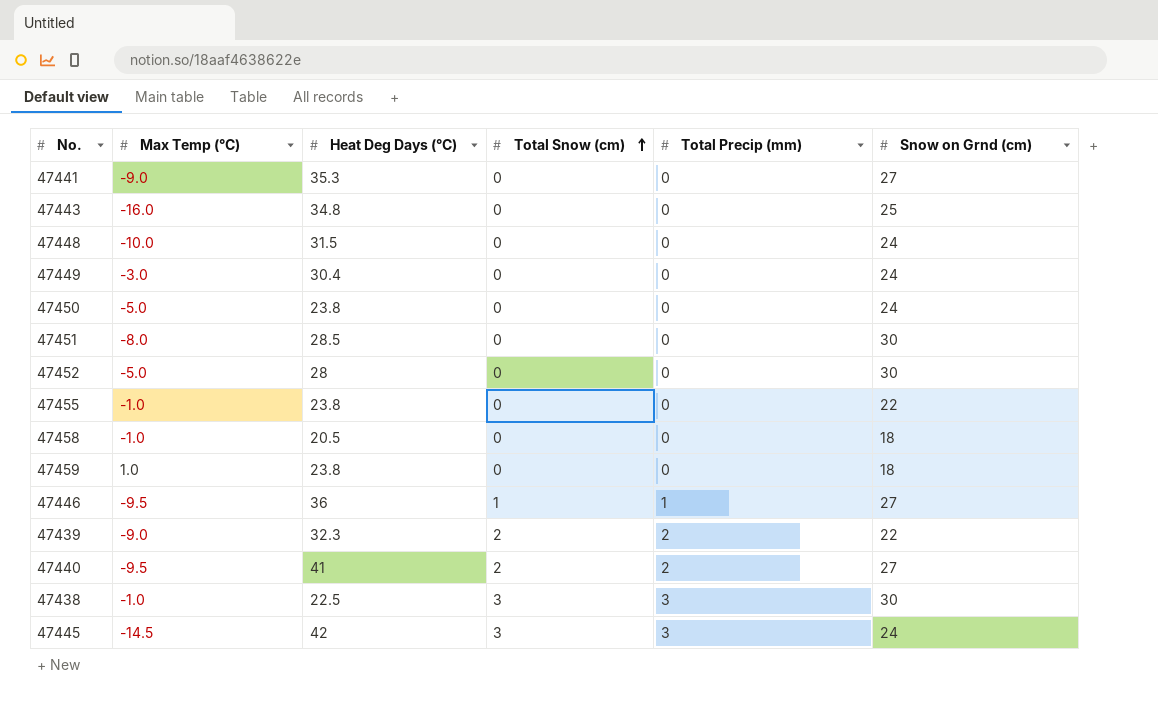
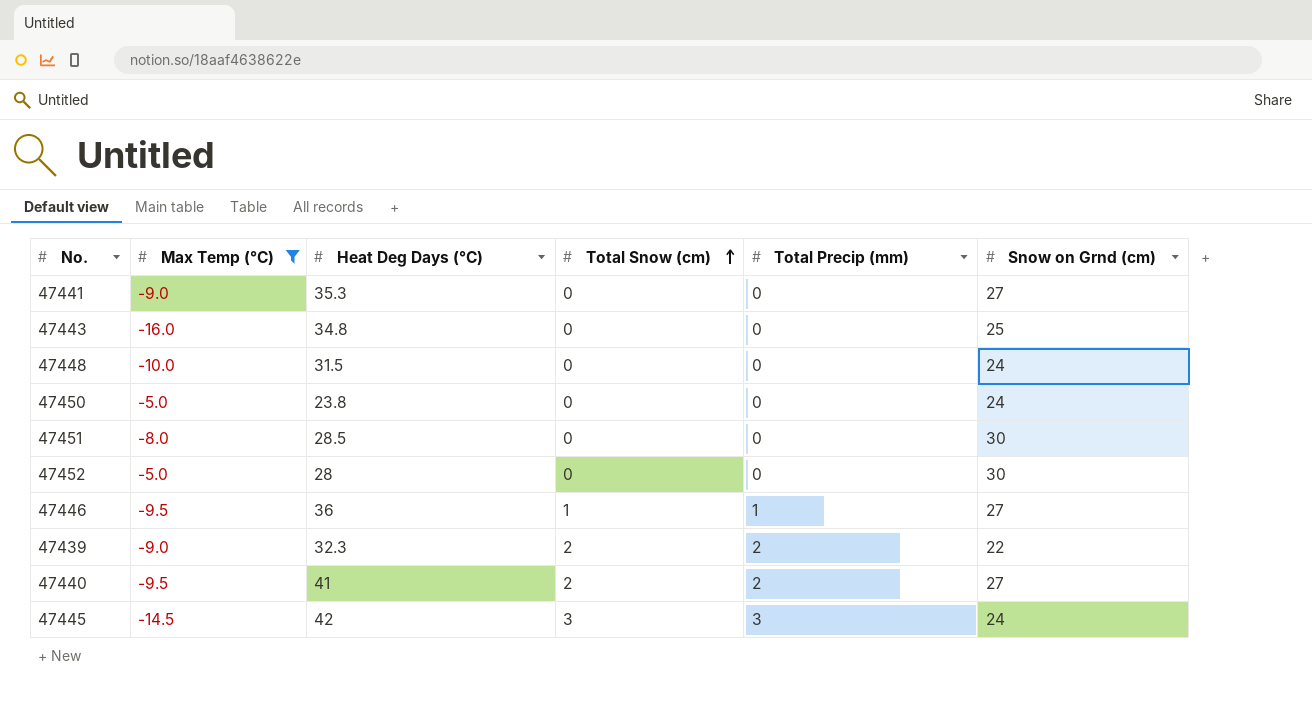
filter: none -> Max Temp (°C) <= -5.0

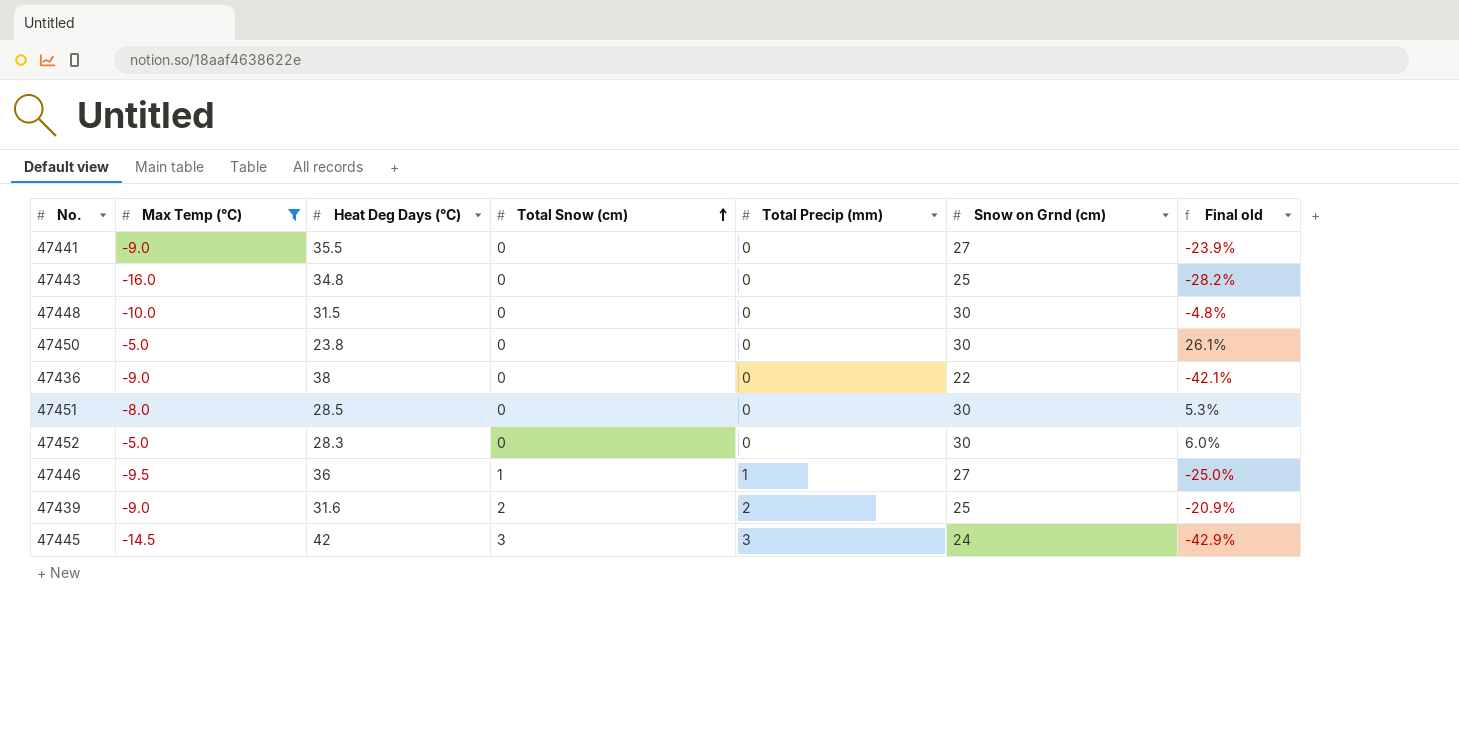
column Final old | formula: none -> ([Snow on Grnd (cm)] - [Heat Deg Days (°C)]) / [Heat Deg Days (°C)]
row 47440: -9.5 | 41 | 2 | 2 | 27 -> none
47441 | Heat Deg Days (°C): 35.3 -> 35.5
47448 | Snow on Grnd (cm): 24 -> 30
47450 | Snow on Grnd (cm): 24 -> 30
row 47436: none -> -9.0 | 38 | 0 | 0 | 22 | -42.1%
47452 | Heat Deg Days (°C): 28 -> 28.3
47439 | Heat Deg Days (°C): 32.3 -> 31.6
47439 | Snow on Grnd (cm): 22 -> 25

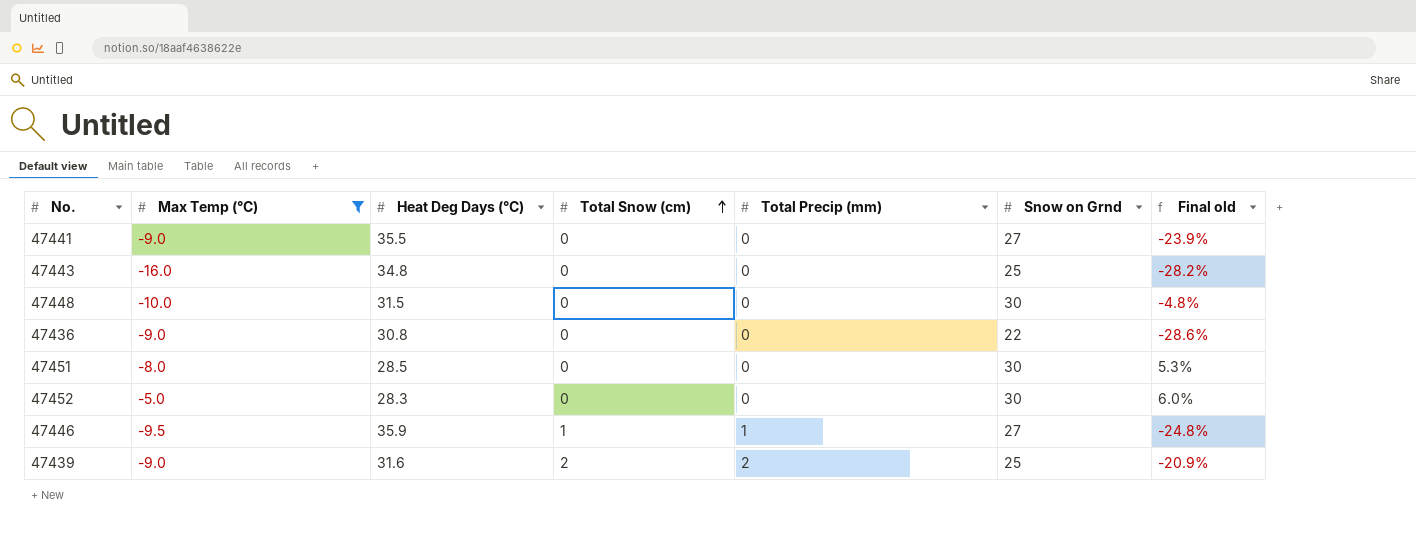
column name: Snow on Grnd (cm) -> Snow on Grnd
row 47450: -5.0 | 23.8 | 0 | 0 | 30 | 26.1% -> none
row 47445: -14.5 | 42 | 3 | 3 | 24 | -42.9% -> none
47436 | Heat Deg Days (°C): 38 -> 30.8
47436 | Final old: -42.1% -> -28.6%
47446 | Heat Deg Days (°C): 36 -> 35.9
47446 | Final old: -25.0% -> -24.8%

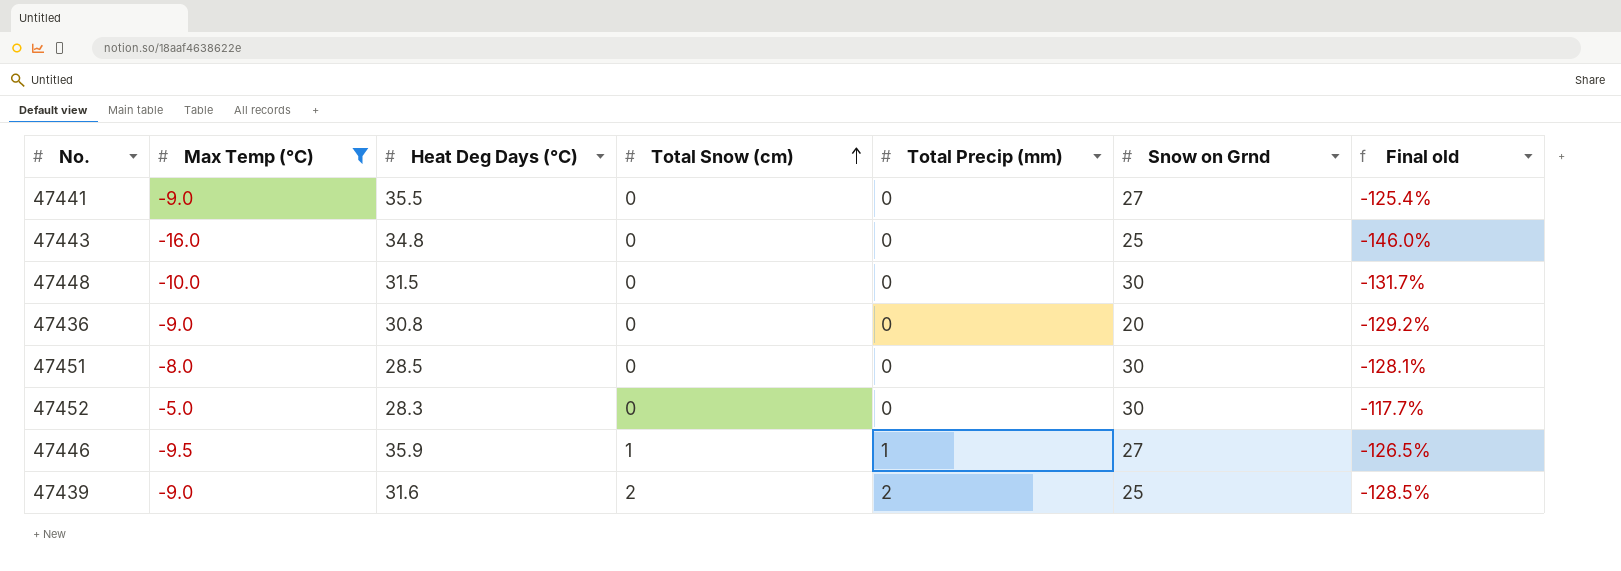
column Final old | formula: ([Snow on Grnd] - [Heat Deg Days (°C)]) / [Heat Deg Days (°C)] -> ([Max Temp (°C)] - [Heat Deg Days (°C)]) / [Heat Deg Days (°C)]
47436 | Snow on Grnd: 22 -> 20

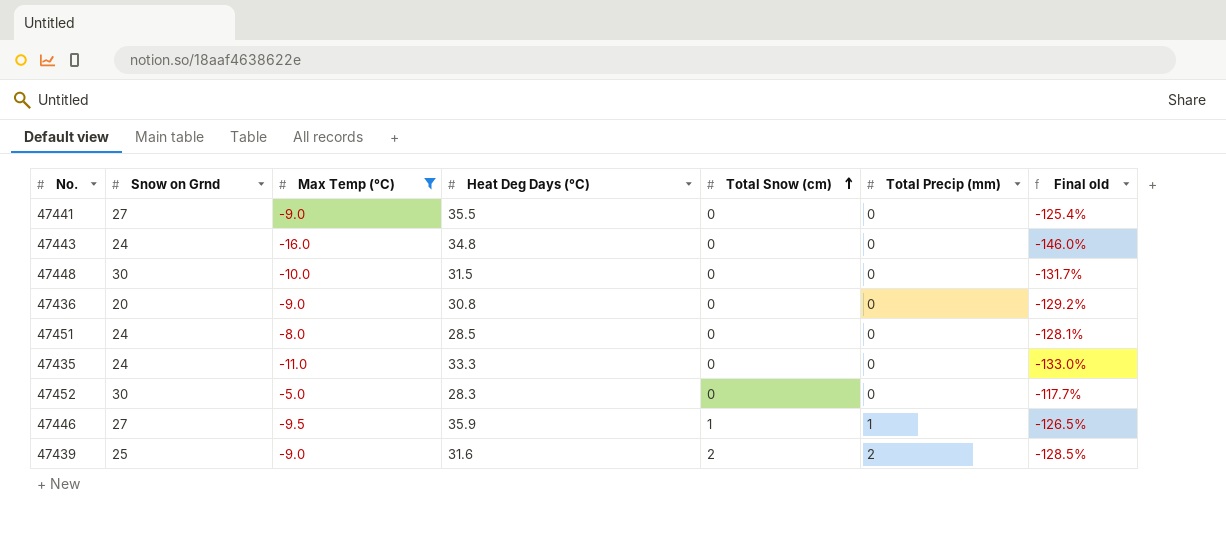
column Snow on Grnd | position: 6 -> 2
47443 | Snow on Grnd: 25 -> 24
47451 | Snow on Grnd: 30 -> 24
row 47435: none -> 24 | -11.0 | 33.3 | 0 | 0 | -133.0%

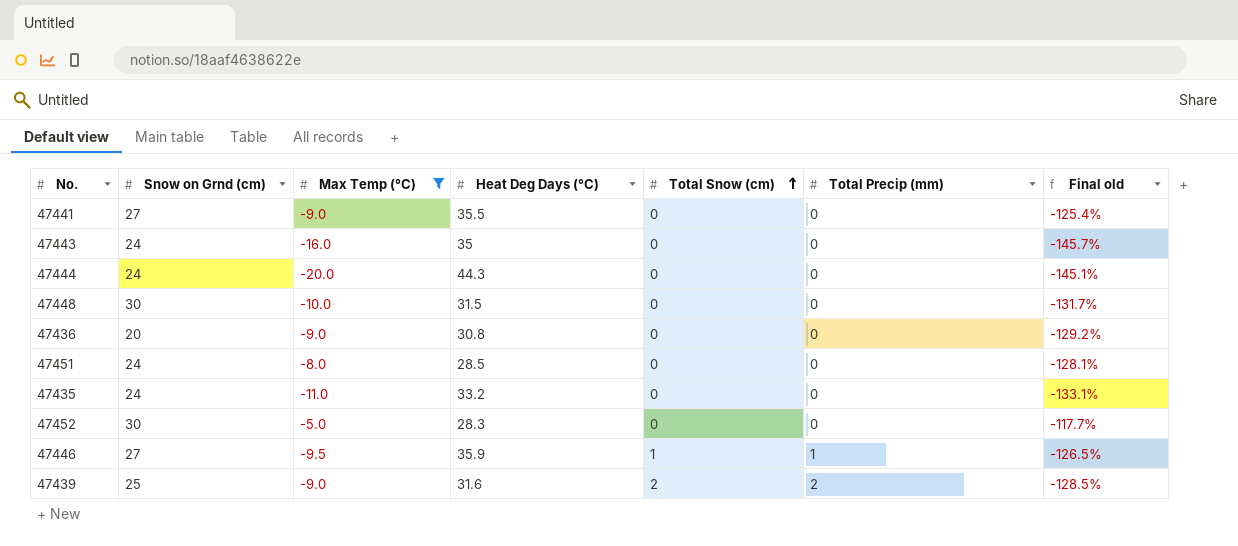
column name: Snow on Grnd -> Snow on Grnd (cm)
47443 | Heat Deg Days (°C): 34.8 -> 35
47443 | Final old: -146.0% -> -145.7%
row 47444: none -> 24 | -20.0 | 44.3 | 0 | 0 | -145.1%
47435 | Heat Deg Days (°C): 33.3 -> 33.2
47435 | Final old: -133.0% -> -133.1%

